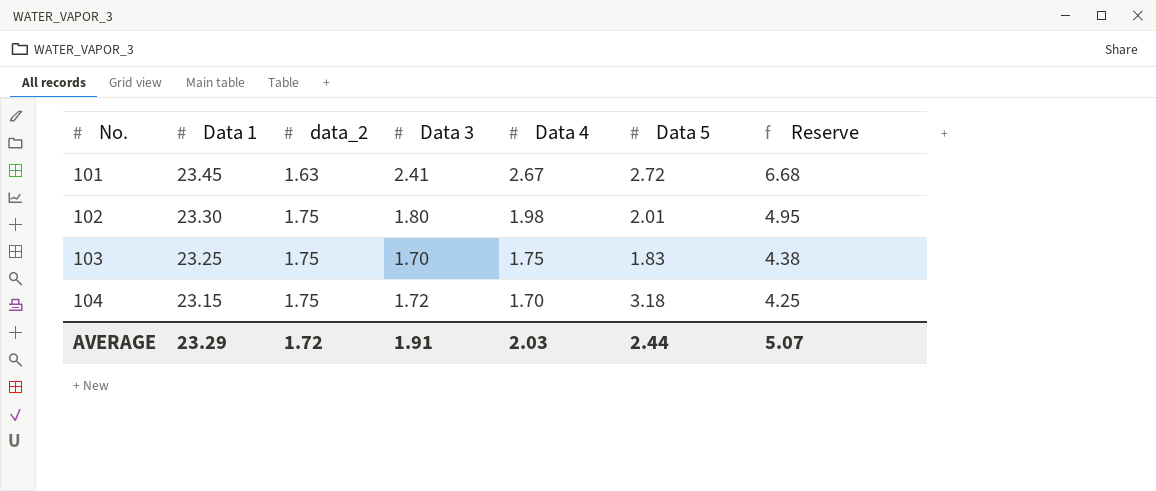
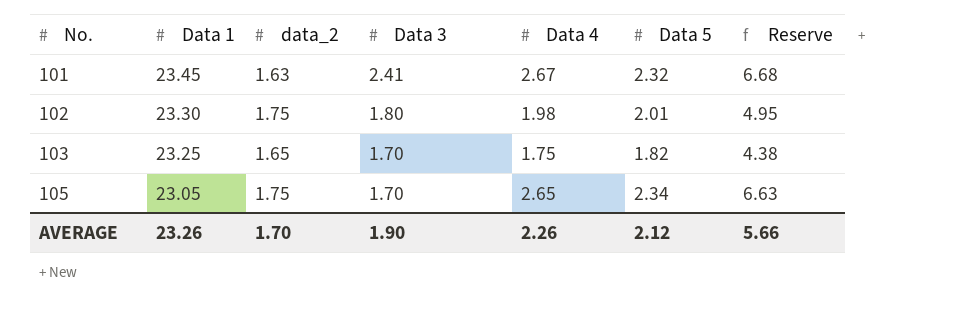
row 104: 23.15 | 1.75 | 1.72 | 1.70 | 3.18 | 4.25 -> none
101 | Data 5: 2.72 -> 2.32
103 | data_2: 1.75 -> 1.65
103 | Data 5: 1.83 -> 1.82
row 105: none -> 23.05 | 1.75 | 1.70 | 2.65 | 2.34 | 6.63
AVERAGE | Data 1: 23.29 -> 23.26
AVERAGE | data_2: 1.72 -> 1.70
AVERAGE | Data 3: 1.91 -> 1.90
AVERAGE | Data 4: 2.03 -> 2.26
AVERAGE | Data 5: 2.44 -> 2.12
AVERAGE | Reserve: 5.07 -> 5.66

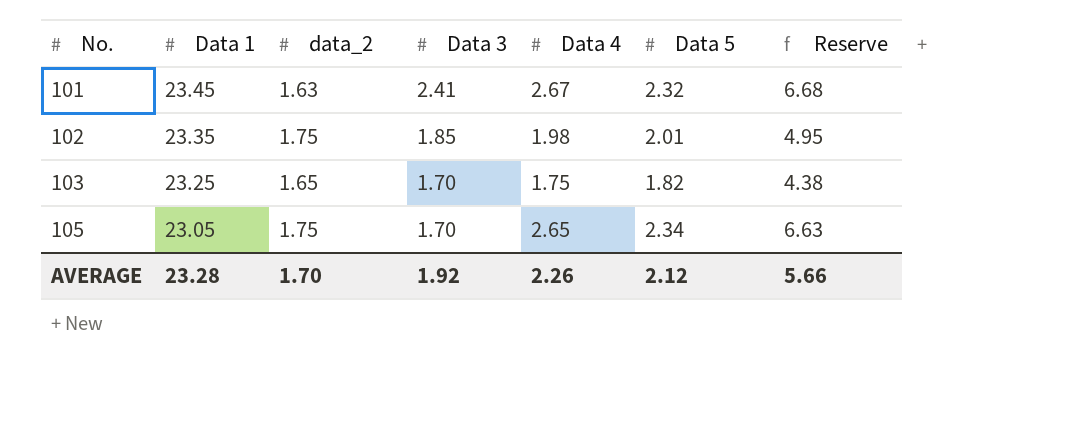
102 | Data 1: 23.30 -> 23.35
102 | Data 3: 1.80 -> 1.85
AVERAGE | Data 1: 23.26 -> 23.28
AVERAGE | Data 3: 1.90 -> 1.92

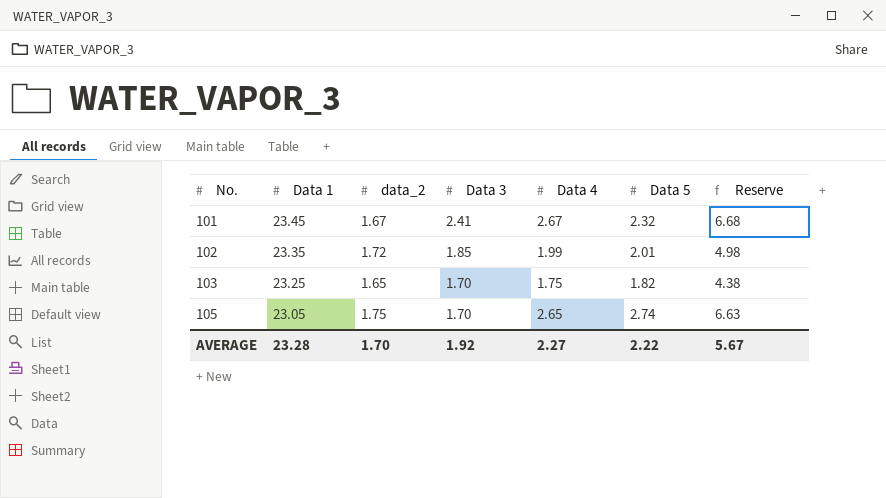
101 | data_2: 1.63 -> 1.67
102 | data_2: 1.75 -> 1.72
102 | Data 4: 1.98 -> 1.99
102 | Reserve: 4.95 -> 4.98
105 | Data 5: 2.34 -> 2.74
AVERAGE | Data 4: 2.26 -> 2.27
AVERAGE | Data 5: 2.12 -> 2.22
AVERAGE | Reserve: 5.66 -> 5.67

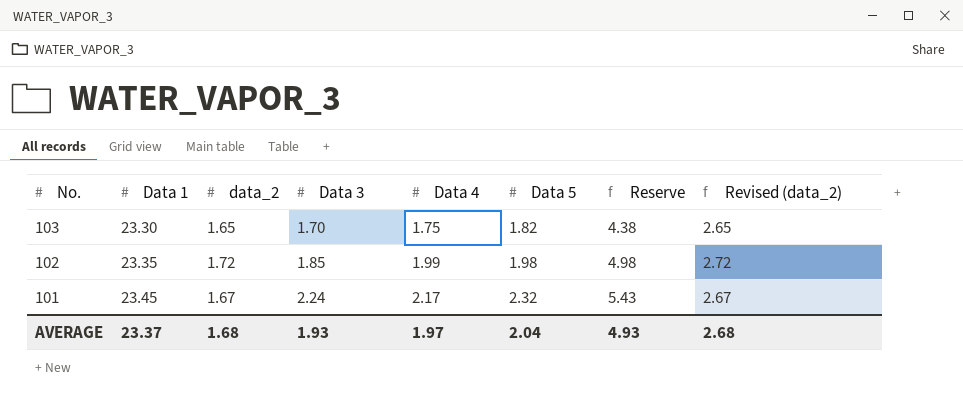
row order: No. ascending -> No. descending
column Revised (data_2) | formula: none -> [data_2] + 1
row 105: 23.05 | 1.75 | 1.70 | 2.65 | 2.74 | 6.63 -> none
103 | Data 1: 23.25 -> 23.30
102 | Data 5: 2.01 -> 1.98
101 | Data 3: 2.41 -> 2.24
101 | Data 4: 2.67 -> 2.17
101 | Reserve: 6.68 -> 5.43
AVERAGE | Data 1: 23.28 -> 23.37
AVERAGE | data_2: 1.70 -> 1.68
AVERAGE | Data 3: 1.92 -> 1.93
AVERAGE | Data 4: 2.27 -> 1.97
AVERAGE | Data 5: 2.22 -> 2.04
AVERAGE | Reserve: 5.67 -> 4.93

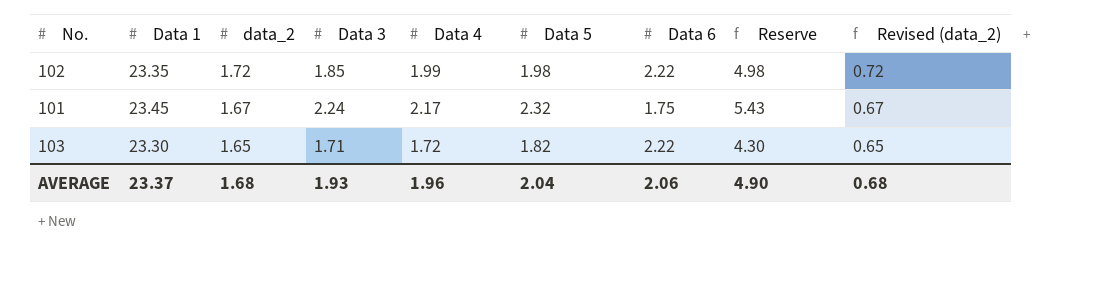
row order: No. descending -> data_2 descending
column Data 6 | position: none -> 7
column Revised (data_2) | formula: [data_2] + 1 -> [data_2] - 1
103 | Data 3: 1.70 -> 1.71
103 | Data 4: 1.75 -> 1.72
103 | Reserve: 4.38 -> 4.30
AVERAGE | Data 4: 1.97 -> 1.96
AVERAGE | Reserve: 4.93 -> 4.90
AVERAGE | Revised (data_2): 2.68 -> 0.68

